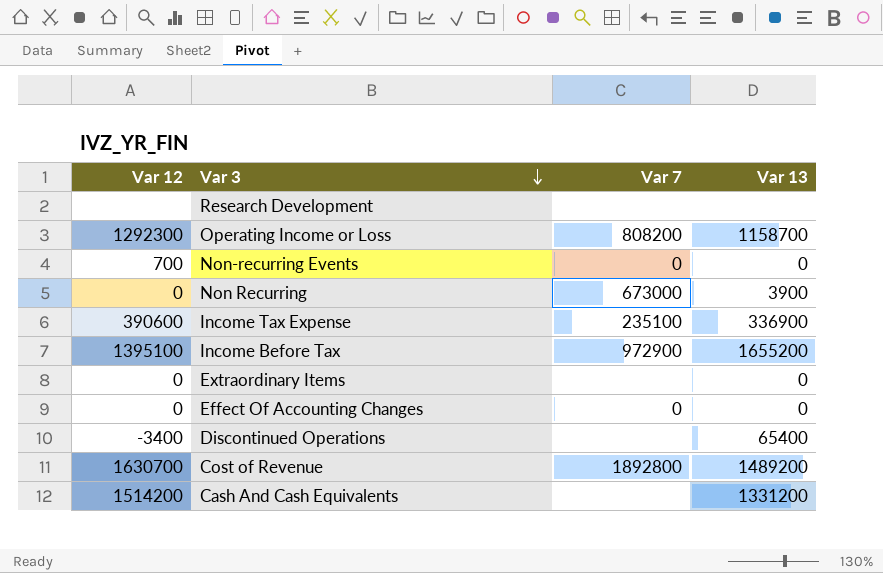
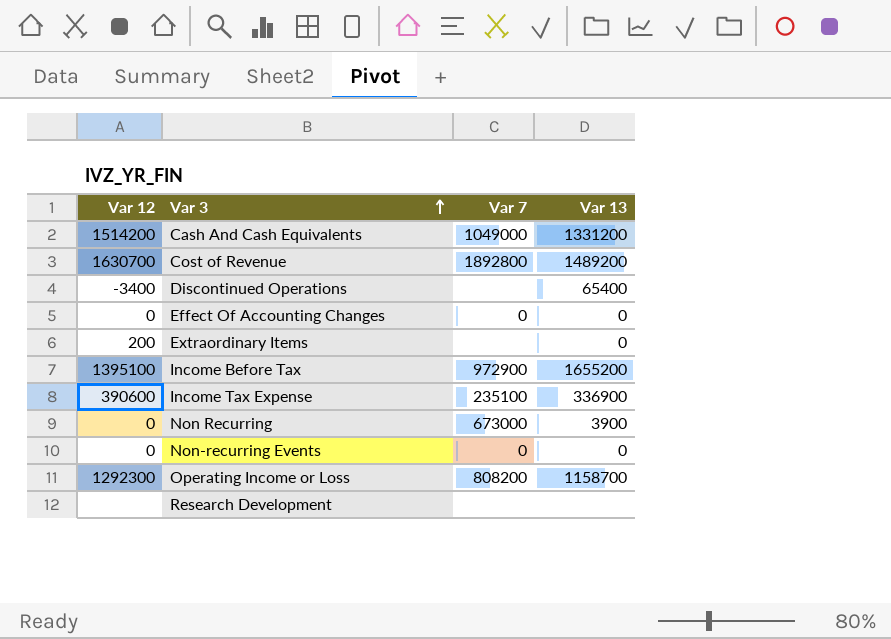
row order: Var 3 descending -> Var 3 ascending
Cash And Cash Equivalents | Var 7: none -> 1049000
Extraordinary Items | Var 12: 0 -> 200
Non-recurring Events | Var 12: 700 -> 0

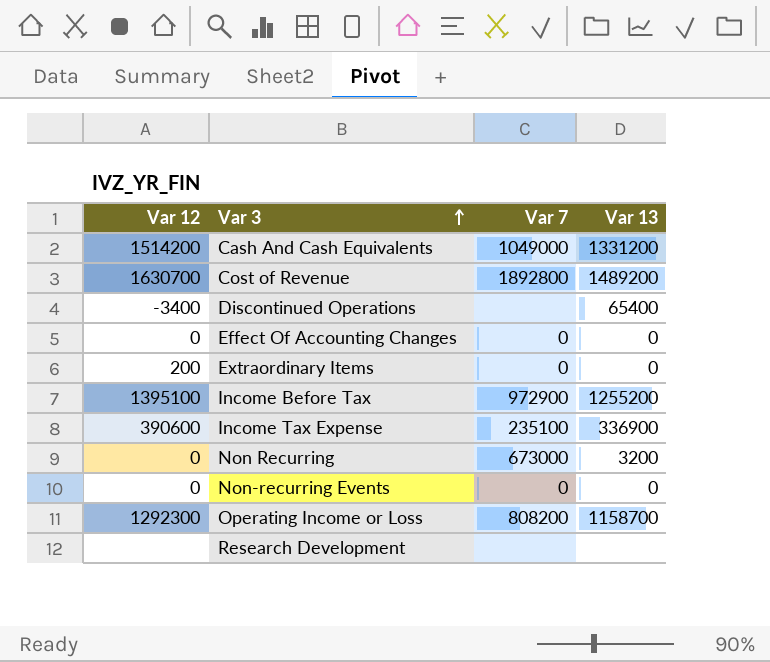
Extraordinary Items | Var 7: none -> 0
Income Before Tax | Var 13: 1655200 -> 1255200
Non Recurring | Var 13: 3900 -> 3200

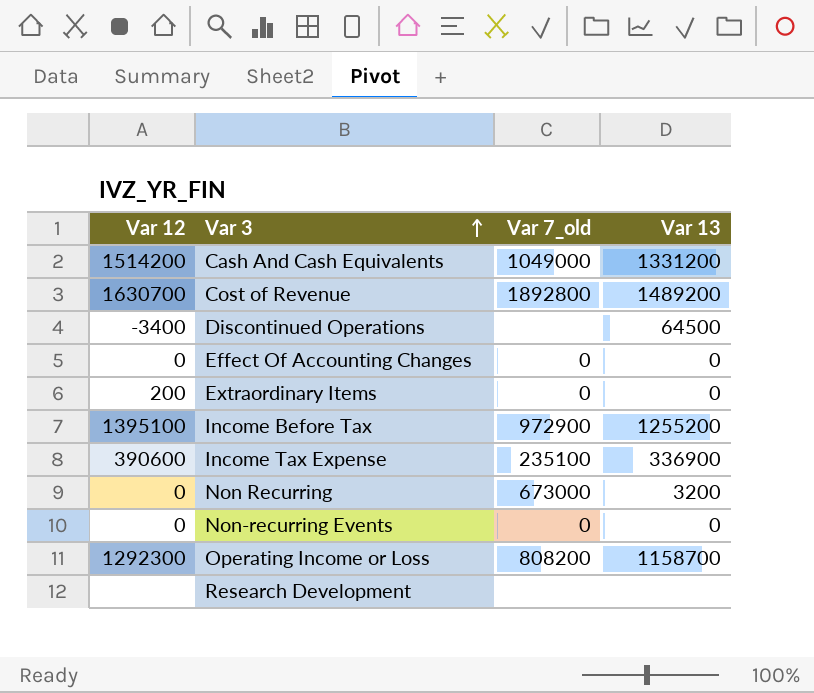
column name: Var 7 -> Var 7_old
Discontinued Operations | Var 13: 65400 -> 64500

